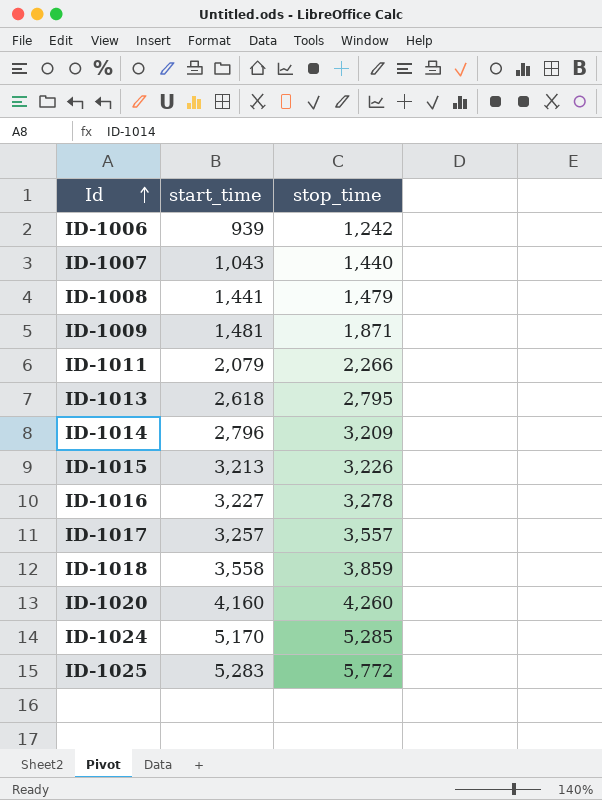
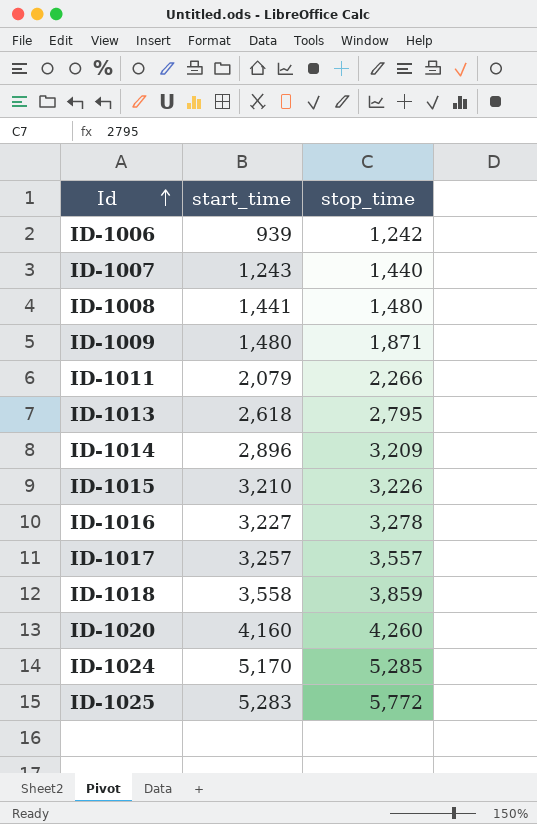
ID-1007 | start_time: 1,043 -> 1,243
ID-1008 | stop_time: 1,479 -> 1,480
ID-1009 | start_time: 1,481 -> 1,480
ID-1014 | start_time: 2,796 -> 2,896
ID-1015 | start_time: 3,213 -> 3,210

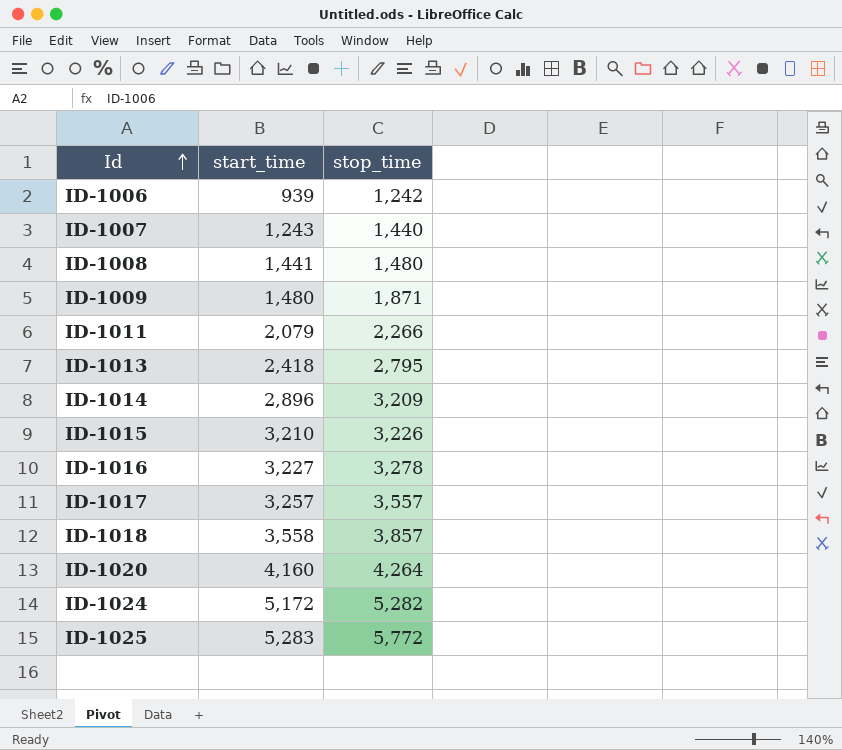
ID-1013 | start_time: 2,618 -> 2,418
ID-1018 | stop_time: 3,859 -> 3,857
ID-1020 | stop_time: 4,260 -> 4,264
ID-1024 | start_time: 5,170 -> 5,172
ID-1024 | stop_time: 5,285 -> 5,282

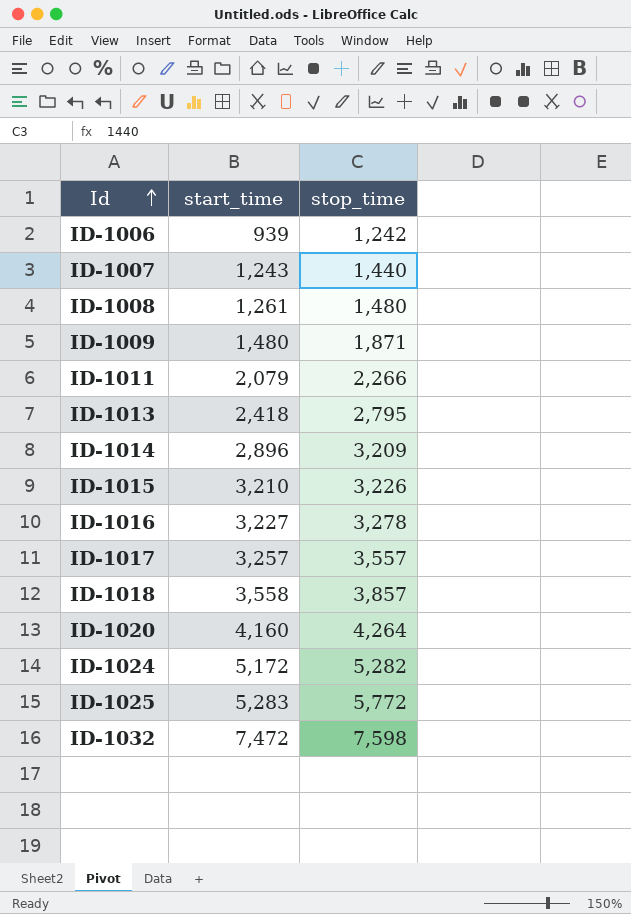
ID-1008 | start_time: 1,441 -> 1,261
row ID-1032: none -> 7,472 | 7,598

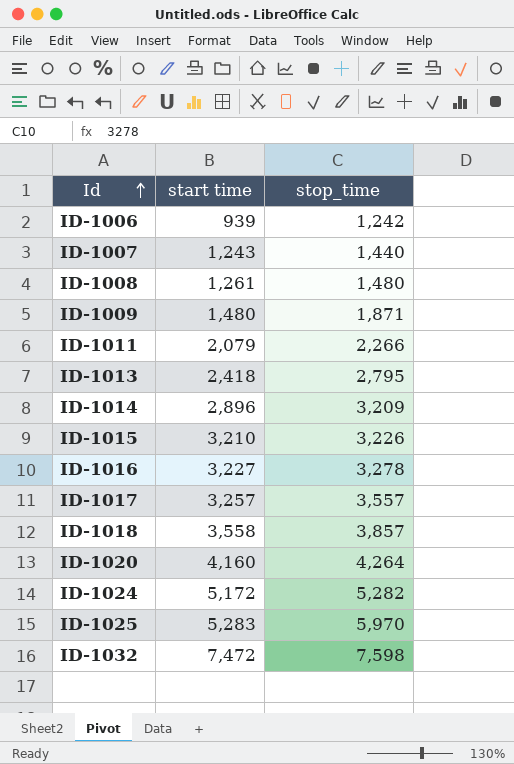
column name: start_time -> start time
ID-1025 | stop_time: 5,772 -> 5,970

